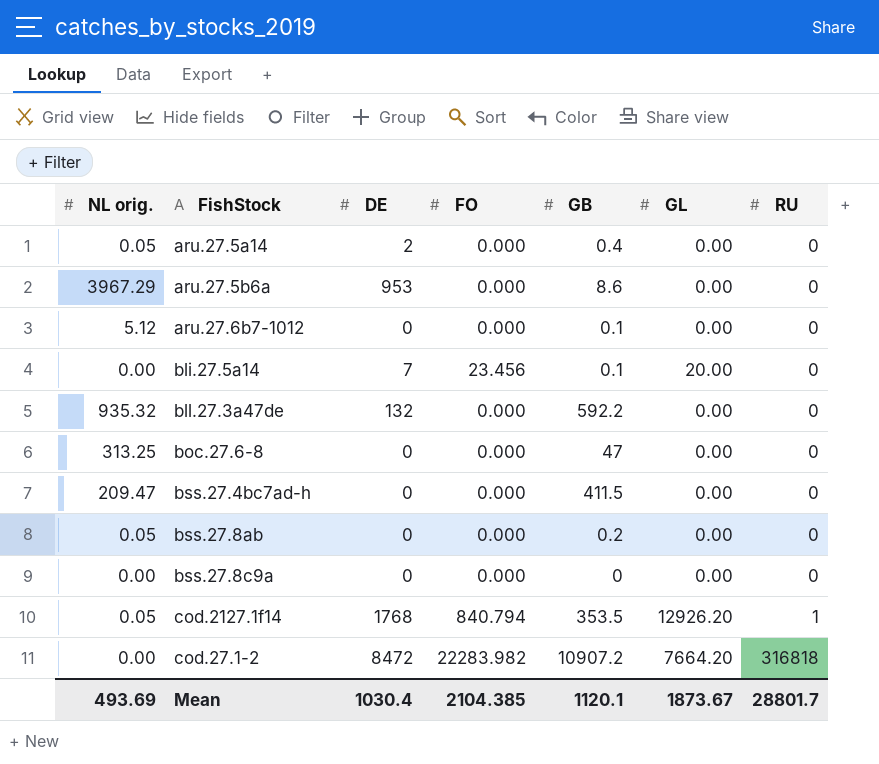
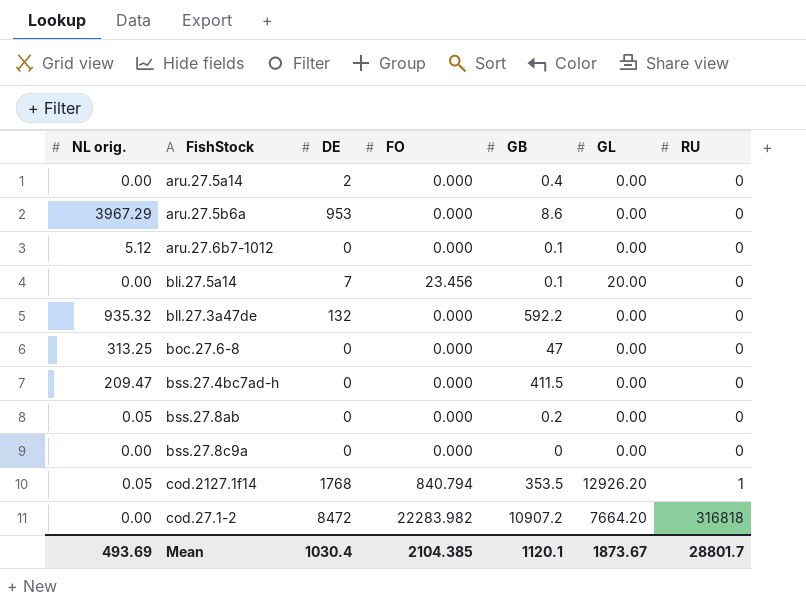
aru.27.5a14 | NL orig.: 0.05 -> 0.00

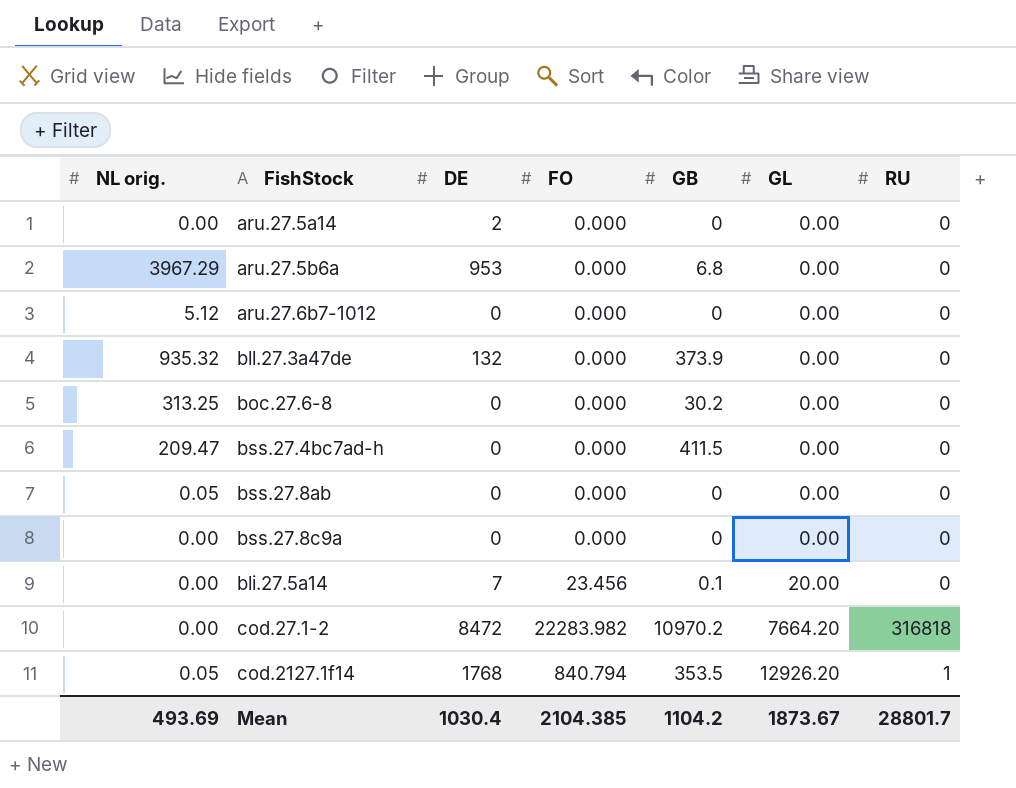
row order: RU ascending -> GL ascending
aru.27.5a14 | GB: 0.4 -> 0
aru.27.5b6a | GB: 8.6 -> 6.8
aru.27.6b7-1012 | GB: 0.1 -> 0
bll.27.3a47de | GB: 592.2 -> 373.9
boc.27.6-8 | GB: 47 -> 30.2
bss.27.8ab | GB: 0.2 -> 0
cod.27.1-2 | GB: 10907.2 -> 10970.2
Mean | GB: 1120.1 -> 1104.2

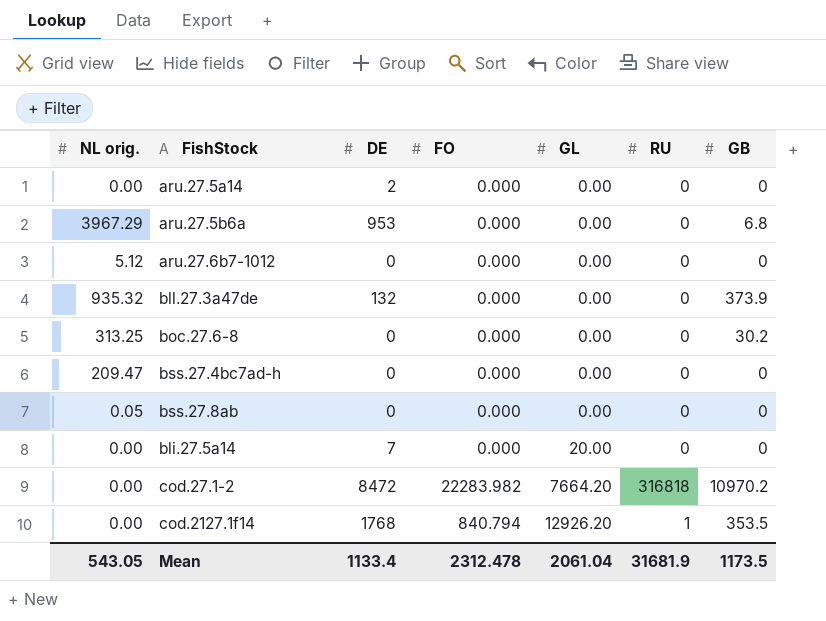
column GB | position: 5 -> 7
row bss.27.8c9a: 0.00 | 0 | 0.000 | 0 | 0.00 | 0 -> none
bss.27.4bc7ad-h | GB: 411.5 -> 0
bli.27.5a14 | FO: 23.456 -> 0.000
bli.27.5a14 | GB: 0.1 -> 0
cod.2127.1f14 | NL orig.: 0.05 -> 0.00
Mean | NL orig.: 493.69 -> 543.05
Mean | DE: 1030.4 -> 1133.4
Mean | FO: 2104.385 -> 2312.478
Mean | GL: 1873.67 -> 2061.04
Mean | RU: 28801.7 -> 31681.9
Mean | GB: 1104.2 -> 1173.5

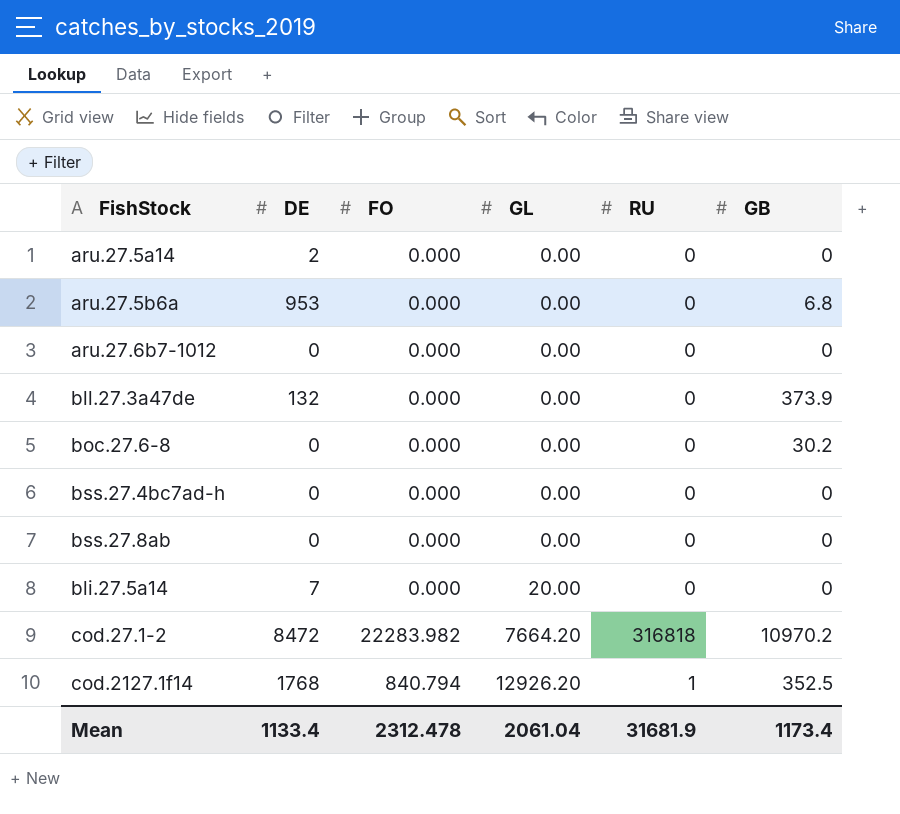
column NL orig. | position: 1 -> none
cod.2127.1f14 | GB: 353.5 -> 352.5
Mean | GB: 1173.5 -> 1173.4

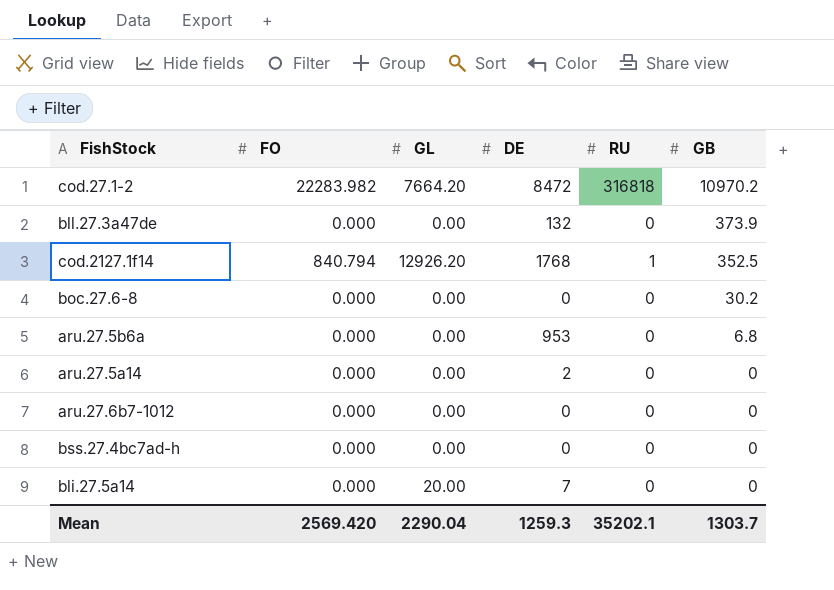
row order: GL ascending -> GB descending
column DE | position: 2 -> 4
row bss.27.8ab: 0 | 0.000 | 0.00 | 0 | 0 -> none
Mean | FO: 2312.478 -> 2569.420
Mean | GL: 2061.04 -> 2290.04
Mean | DE: 1133.4 -> 1259.3
Mean | RU: 31681.9 -> 35202.1
Mean | GB: 1173.4 -> 1303.7

